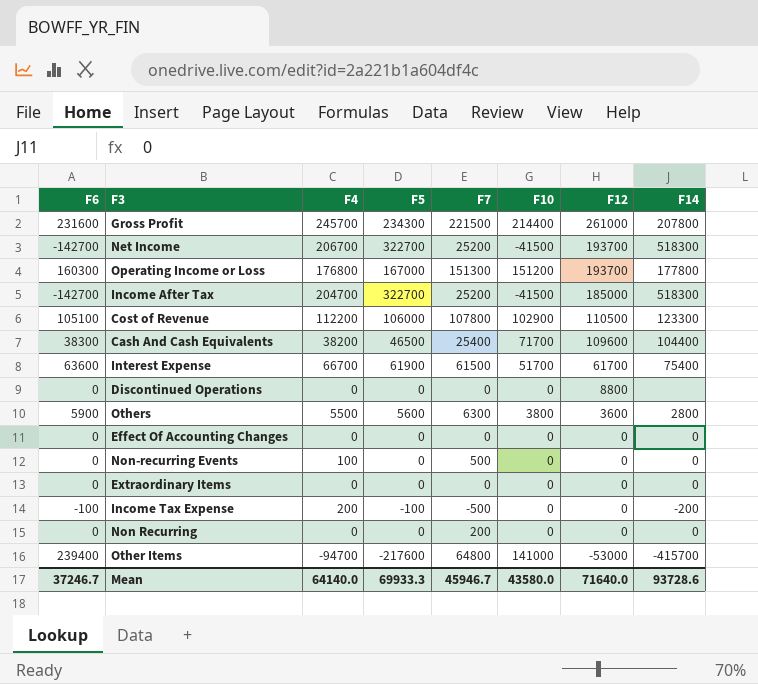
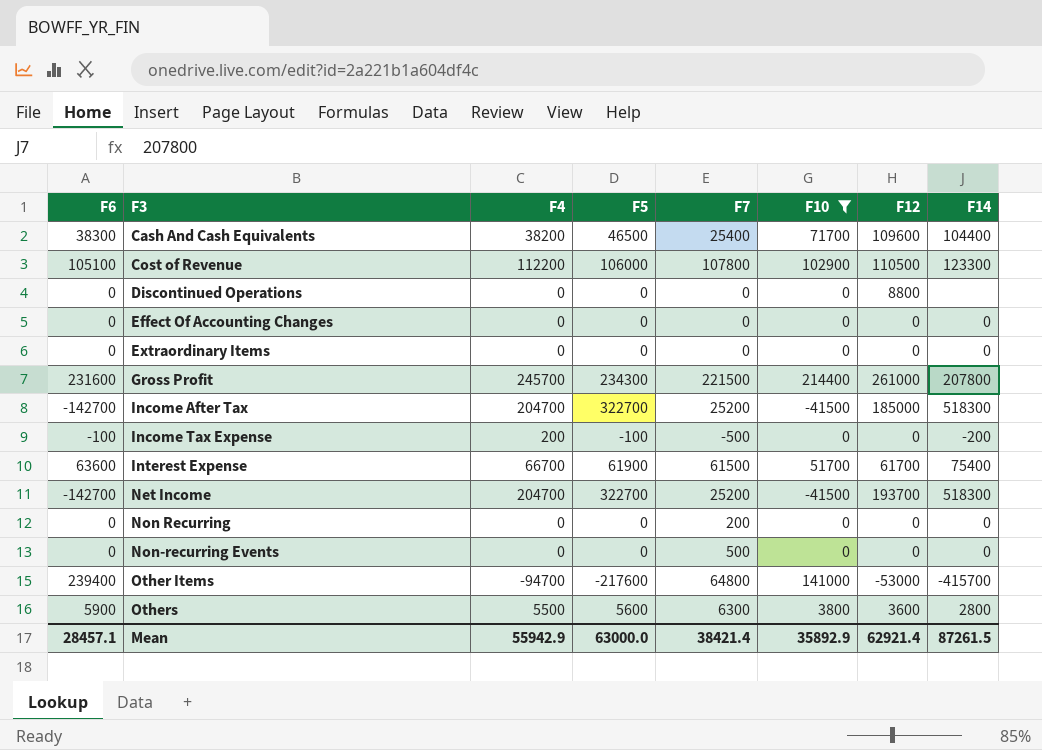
filter: none -> F10 != 151200
row order: F12 descending -> F3 ascending
Net Income | F4: 206700 -> 204700
Non-recurring Events | F4: 100 -> 0
Mean | F6: 37246.7 -> 28457.1
Mean | F4: 64140.0 -> 55942.9
Mean | F5: 69933.3 -> 63000.0
Mean | F7: 45946.7 -> 38421.4
Mean | F10: 43580.0 -> 35892.9
Mean | F12: 71640.0 -> 62921.4
Mean | F14: 93728.6 -> 87261.5

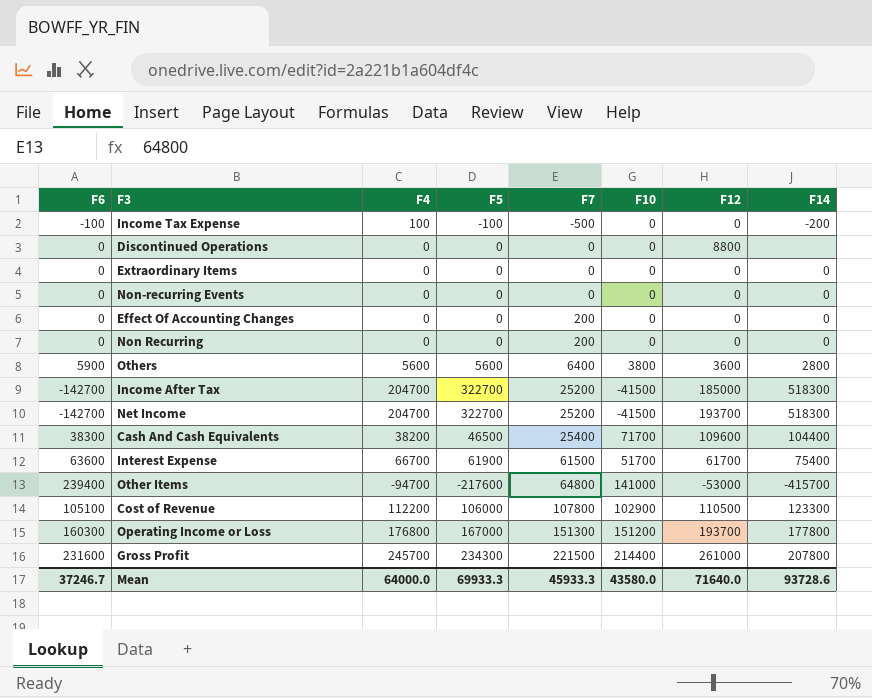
filter: F10 != 151200 -> none
row order: F3 ascending -> F7 ascending
Income Tax Expense | F4: 200 -> 100
Non-recurring Events | F7: 500 -> 0
Effect Of Accounting Changes | F7: 0 -> 200
Others | F4: 5500 -> 5600
Others | F7: 6300 -> 6400
Mean | F6: 28457.1 -> 37246.7
Mean | F4: 55942.9 -> 64000.0
Mean | F5: 63000.0 -> 69933.3
Mean | F7: 38421.4 -> 45933.3
Mean | F10: 35892.9 -> 43580.0
Mean | F12: 62921.4 -> 71640.0
Mean | F14: 87261.5 -> 93728.6

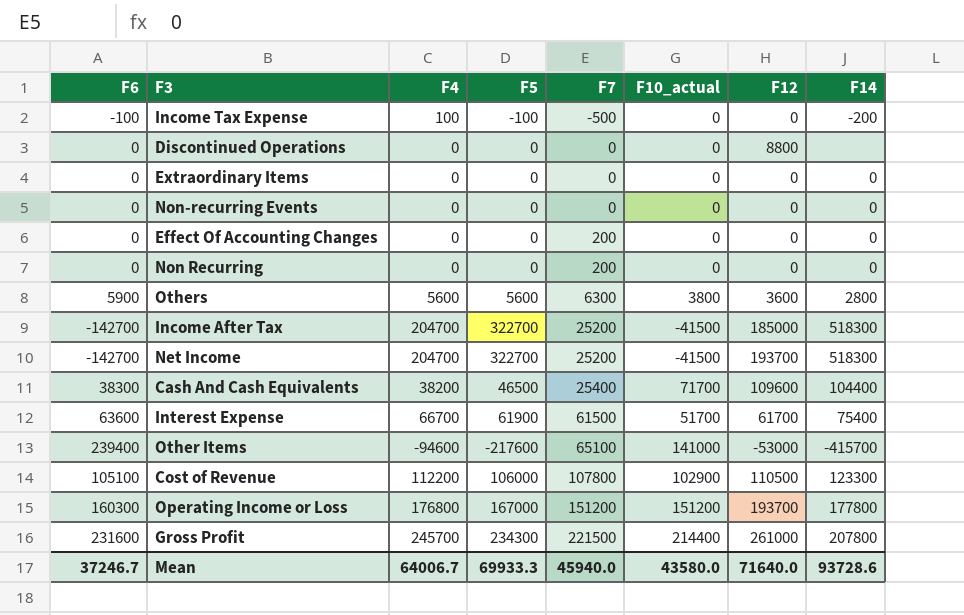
column name: F10 -> F10_actual
Others | F7: 6400 -> 6300
Other Items | F4: -94700 -> -94600
Other Items | F7: 64800 -> 65100
Operating Income or Loss | F7: 151300 -> 151200
Mean | F4: 64000.0 -> 64006.7
Mean | F7: 45933.3 -> 45940.0

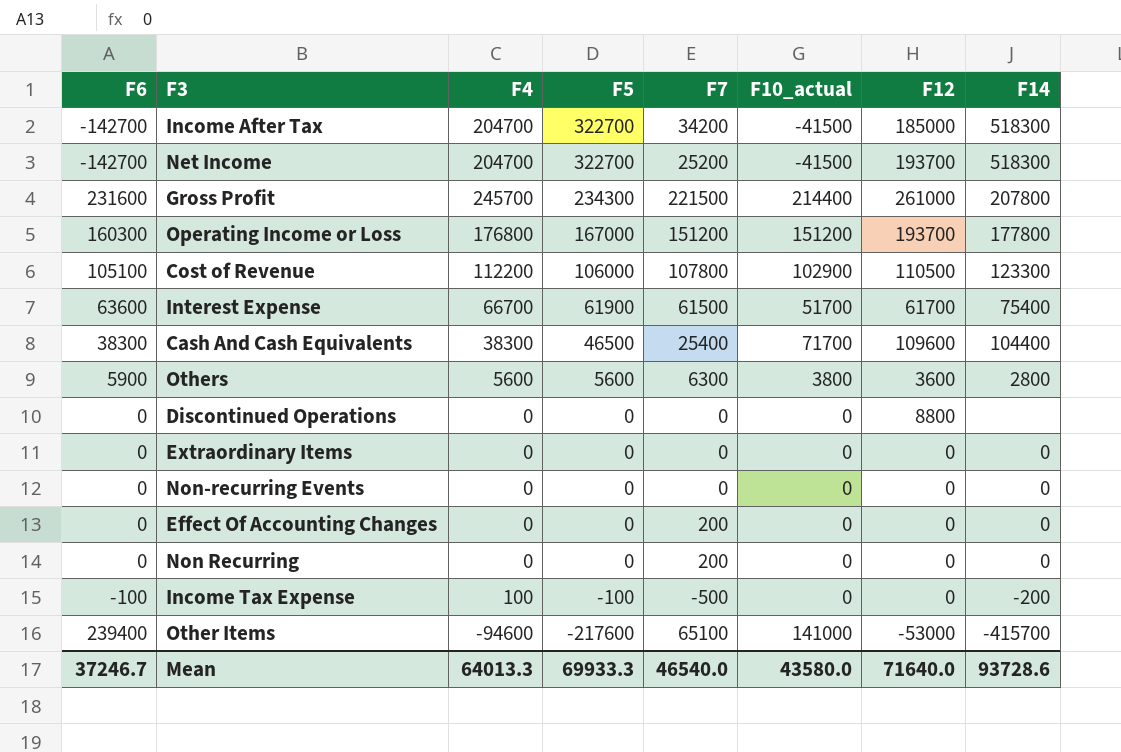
row order: F7 ascending -> F5 descending
Income After Tax | F7: 25200 -> 34200
Cash And Cash Equivalents | F4: 38200 -> 38300
Mean | F4: 64006.7 -> 64013.3
Mean | F7: 45940.0 -> 46540.0

